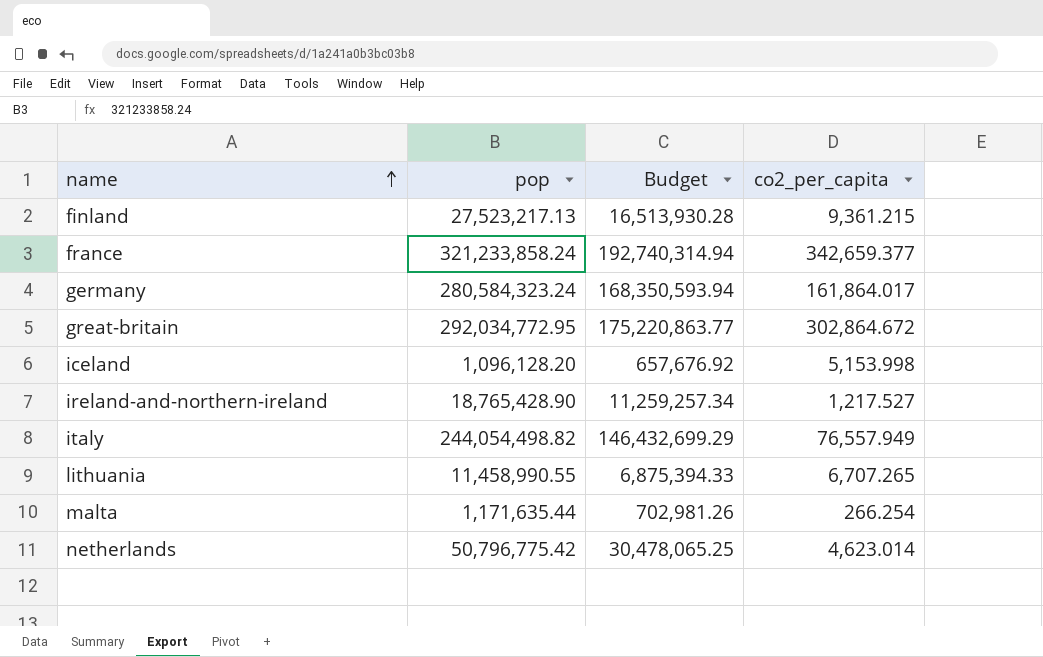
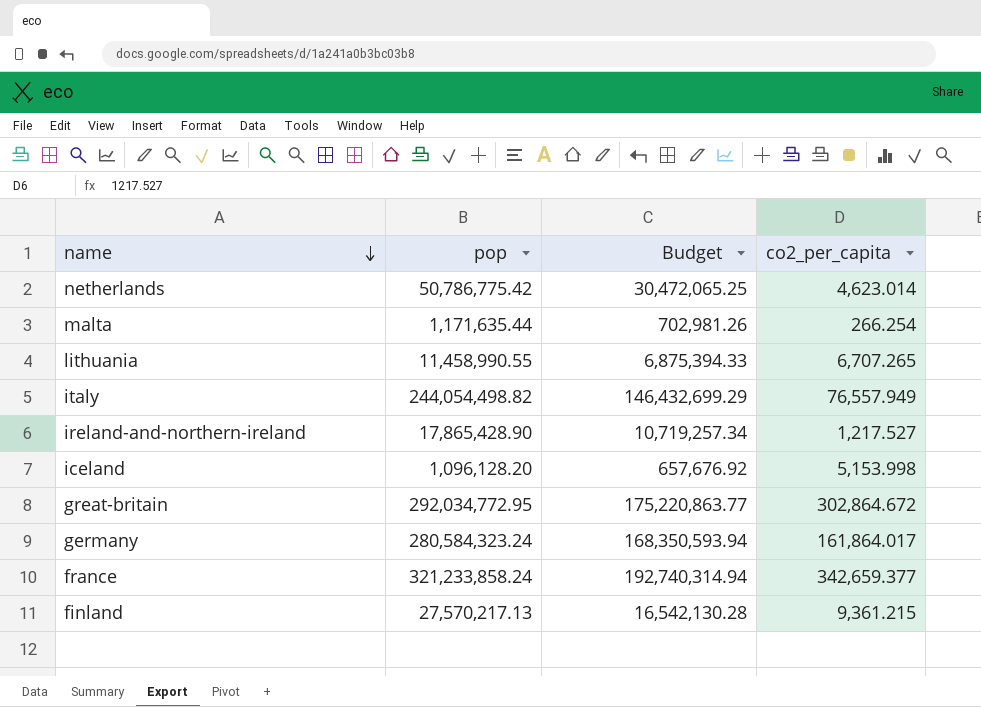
row order: name ascending -> name descending
netherlands | pop: 50,796,775.42 -> 50,786,775.42
netherlands | Budget: 30,478,065.25 -> 30,472,065.25
ireland-and-northern-ireland | pop: 18,765,428.90 -> 17,865,428.90
ireland-and-northern-ireland | Budget: 11,259,257.34 -> 10,719,257.34
finland | pop: 27,523,217.13 -> 27,570,217.13
finland | Budget: 16,513,930.28 -> 16,542,130.28

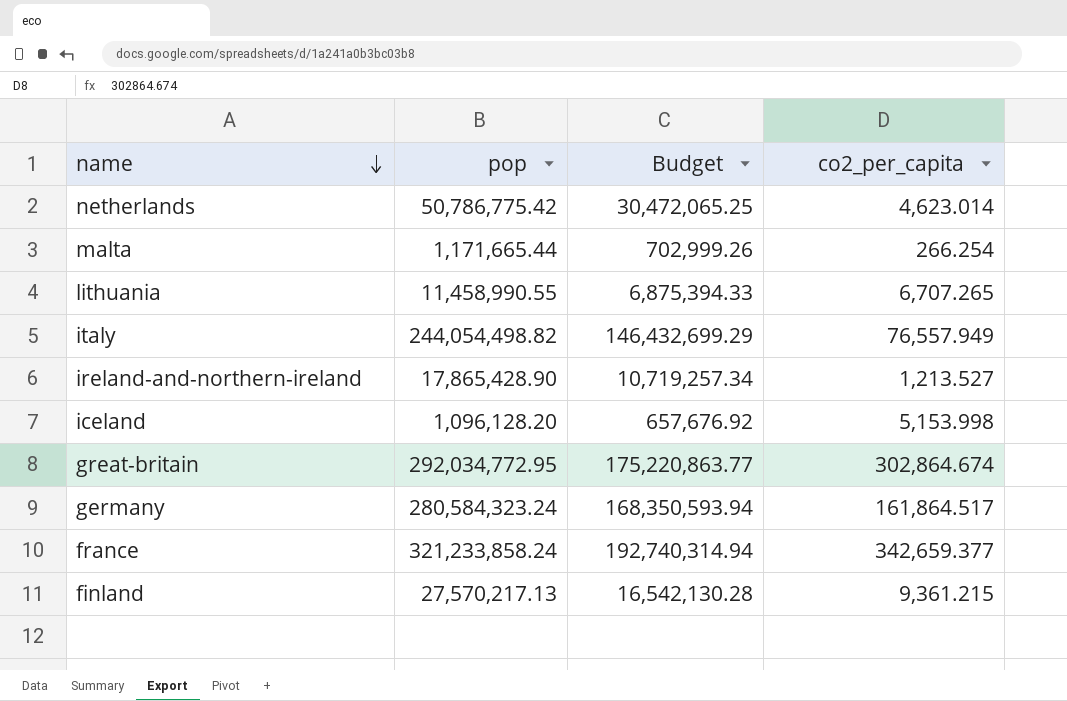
malta | pop: 1,171,635.44 -> 1,171,665.44
malta | Budget: 702,981.26 -> 702,999.26
ireland-and-northern-ireland | co2_per_capita: 1,217.527 -> 1,213.527
great-britain | co2_per_capita: 302,864.672 -> 302,864.674
germany | co2_per_capita: 161,864.017 -> 161,864.517

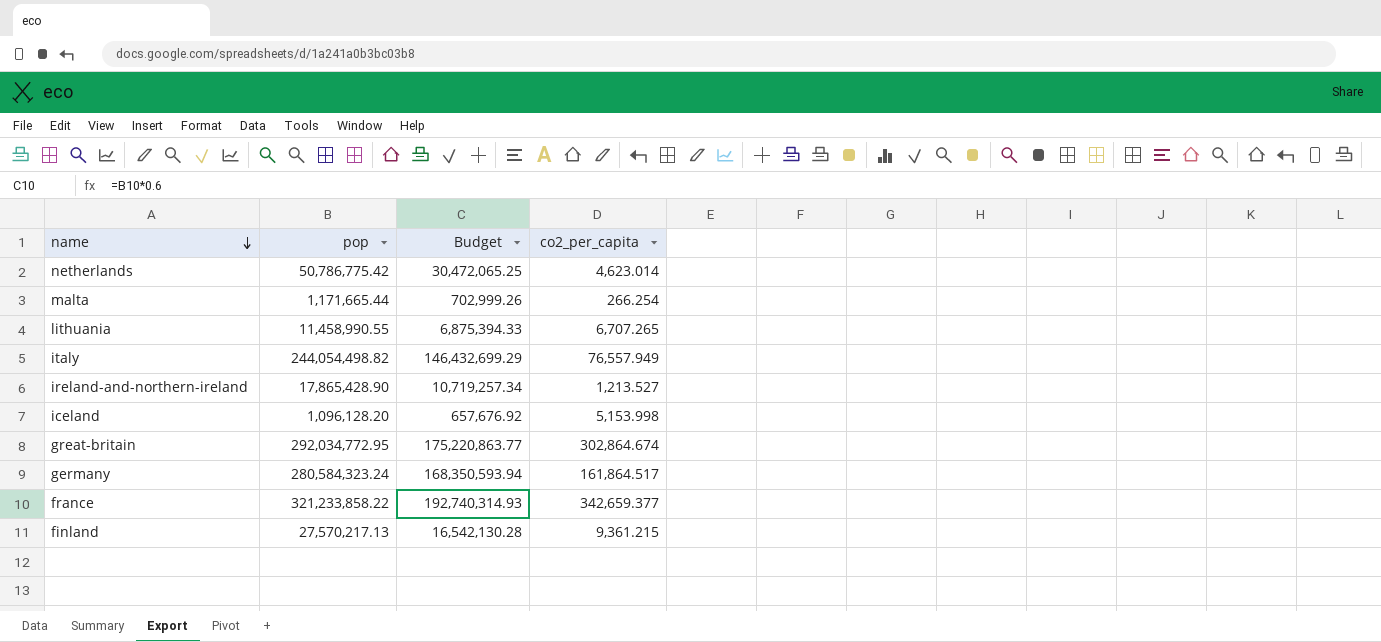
france | pop: 321,233,858.24 -> 321,233,858.22
france | Budget: 192,740,314.94 -> 192,740,314.93

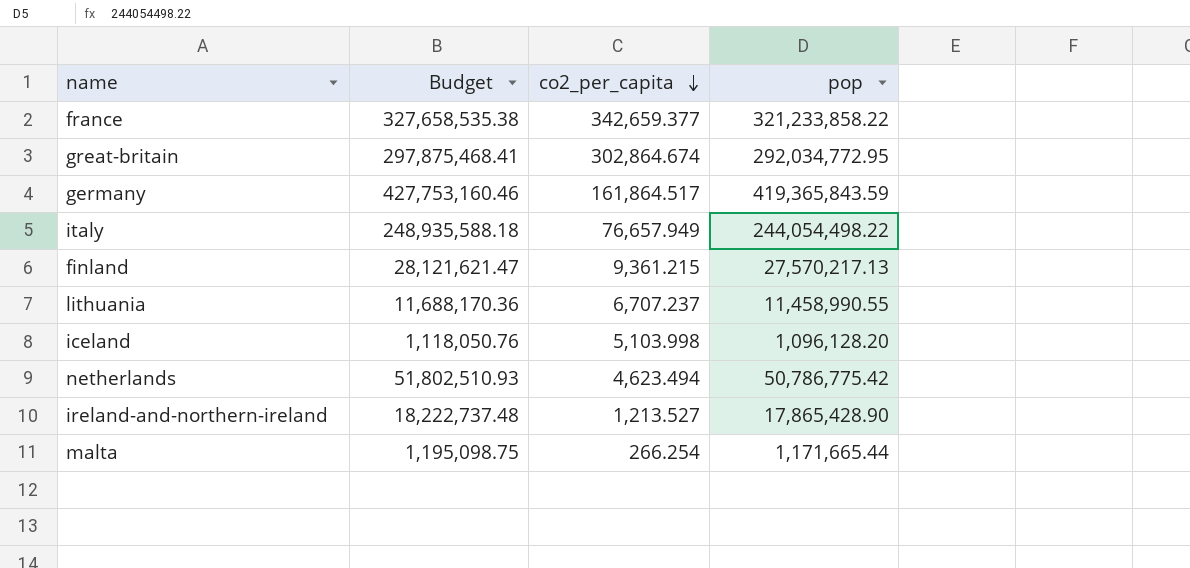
row order: name descending -> co2_per_capita descending
column Budget | formula: [pop] * 0.6 -> [pop] * 1.02
column pop | position: 2 -> 4
germany | pop: 280,584,323.24 -> 419,365,843.59
italy | co2_per_capita: 76,557.949 -> 76,657.949
italy | pop: 244,054,498.82 -> 244,054,498.22
lithuania | co2_per_capita: 6,707.265 -> 6,707.237
iceland | co2_per_capita: 5,153.998 -> 5,103.998
netherlands | co2_per_capita: 4,623.014 -> 4,623.494

